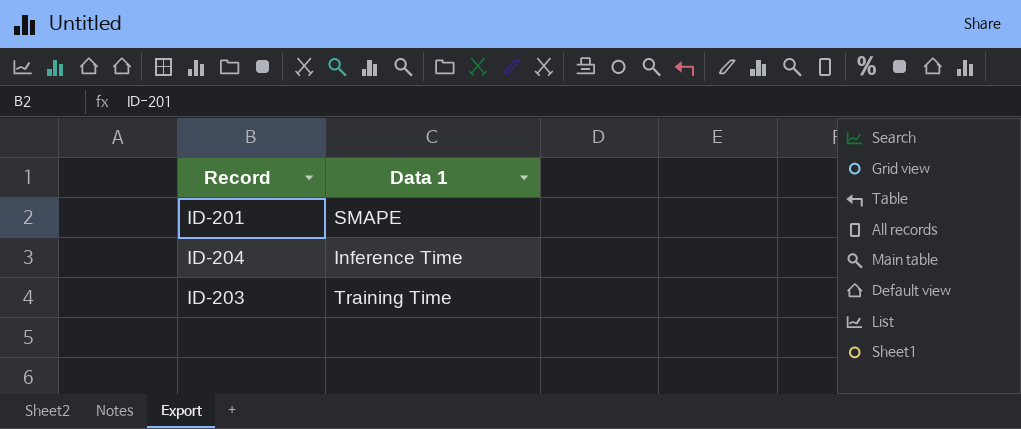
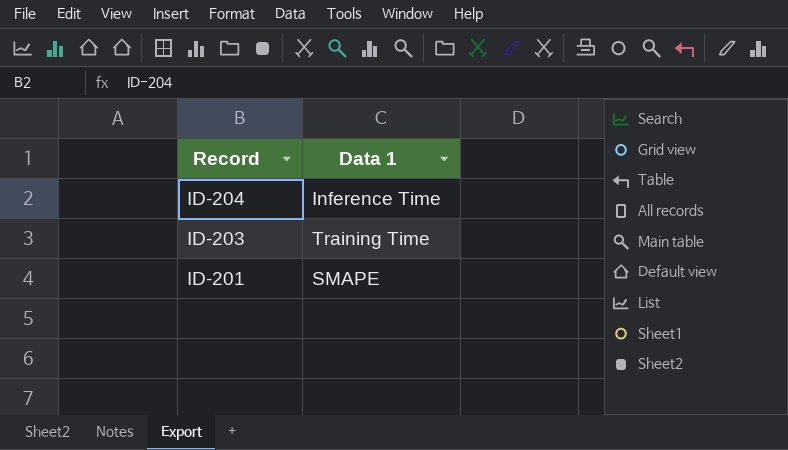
row order: none -> Record descending

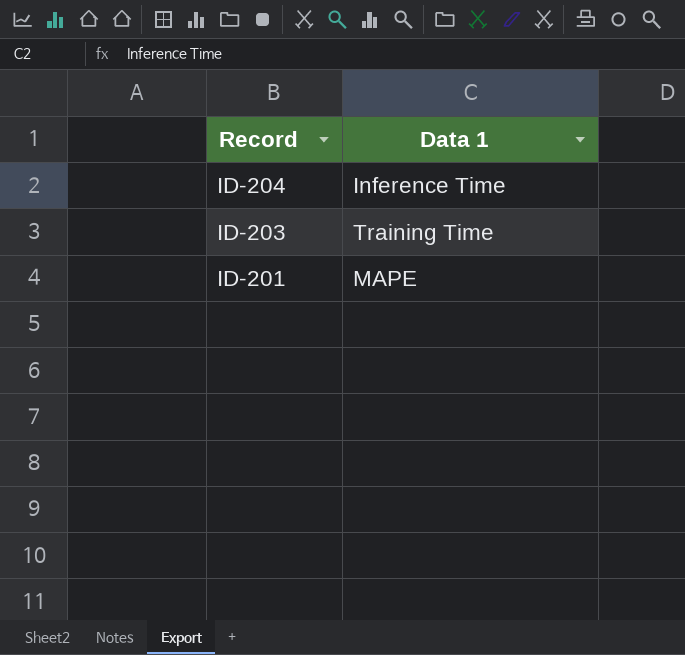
ID-201 | Data 1: SMAPE -> MAPE

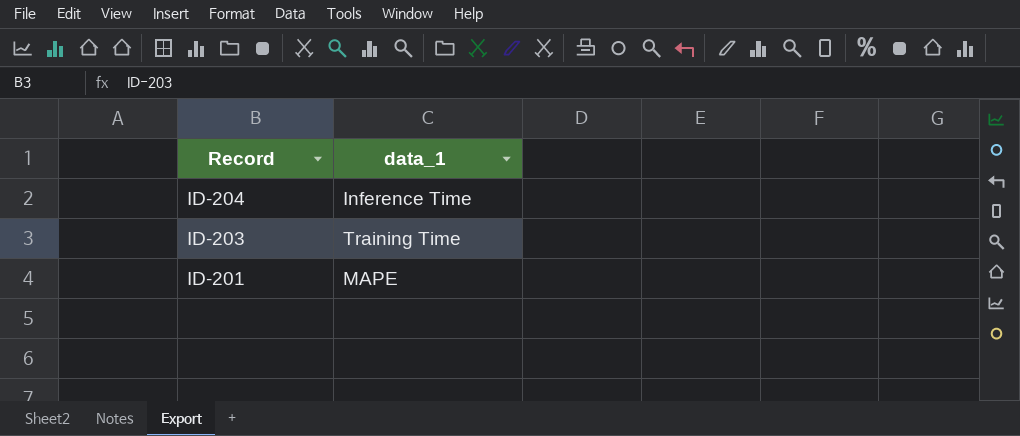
column name: Data 1 -> data_1

